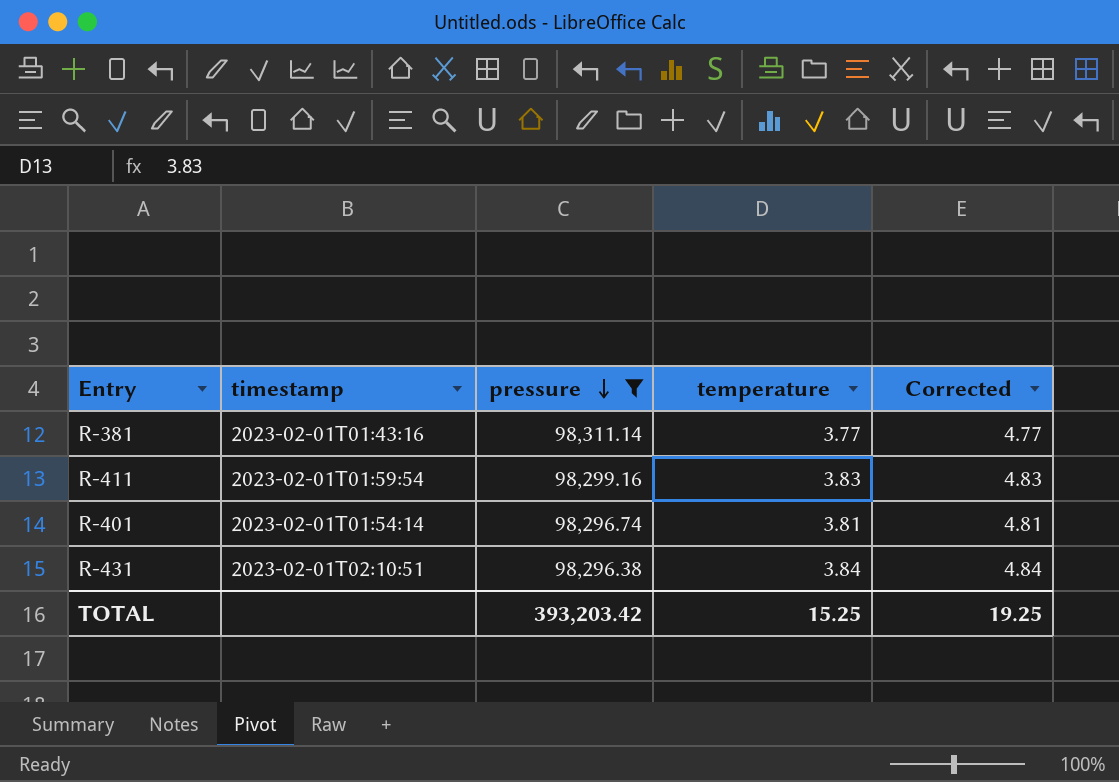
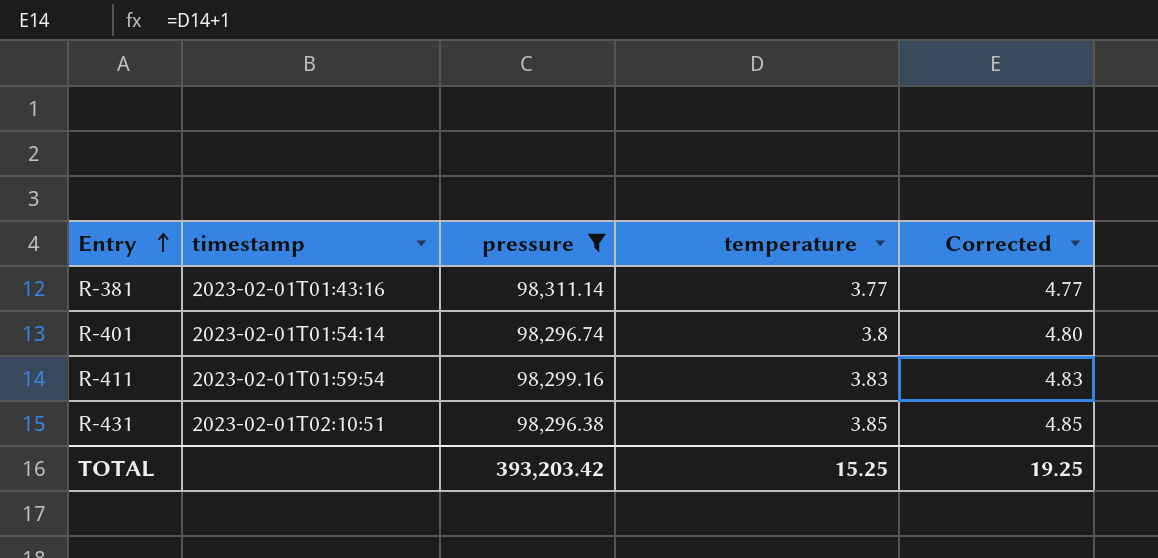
row order: pressure descending -> Entry ascending
R-401 | temperature: 3.81 -> 3.8
R-401 | Corrected: 4.81 -> 4.80
R-431 | temperature: 3.84 -> 3.85
R-431 | Corrected: 4.84 -> 4.85

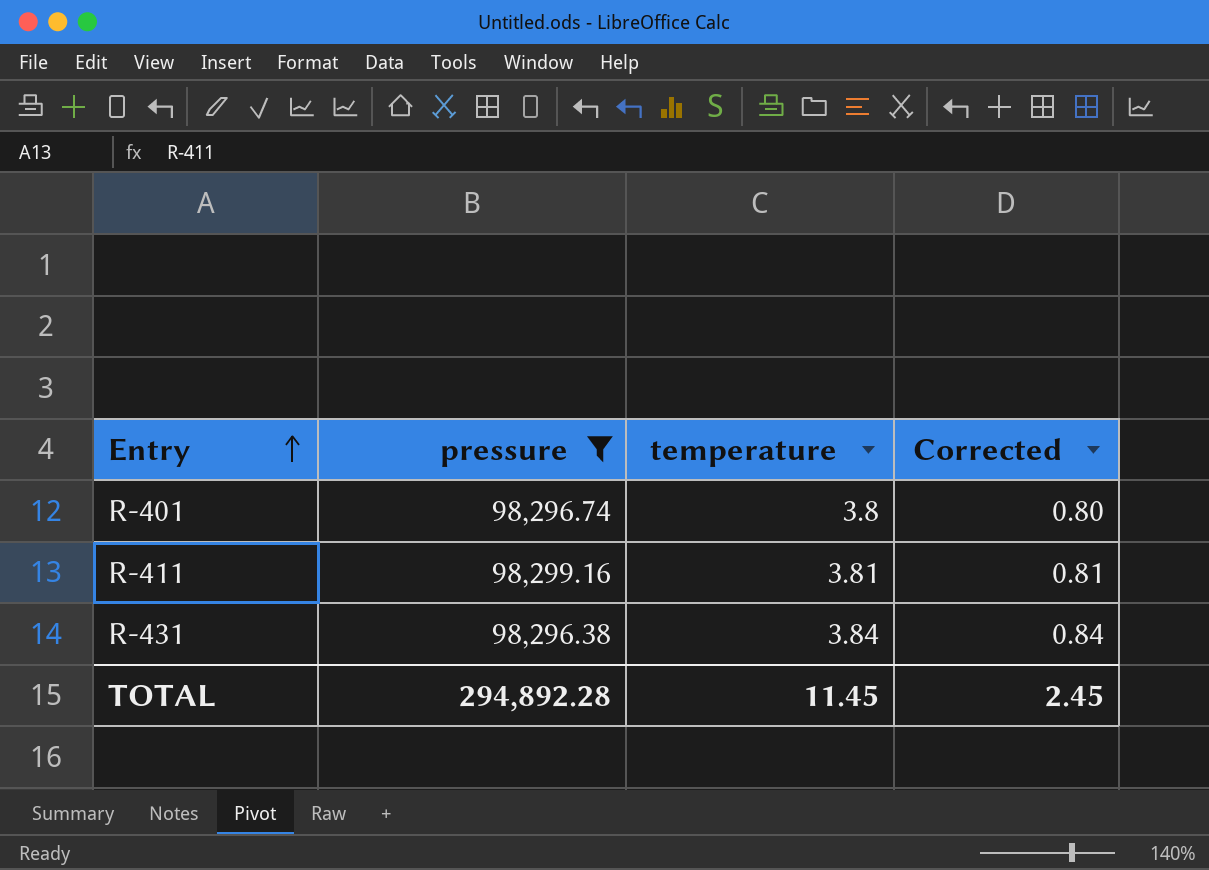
column timestamp | position: 2 -> none
column Corrected | formula: [temperature] + 1 -> [temperature] - 3
row R-381: 2023-02-01T01:43:16 | 98,311.14 | 3.77 | 4.77 -> none
R-411 | temperature: 3.83 -> 3.81
R-431 | temperature: 3.85 -> 3.84
TOTAL | pressure: 393,203.42 -> 294,892.28
TOTAL | temperature: 15.25 -> 11.45
TOTAL | Corrected: 19.25 -> 2.45

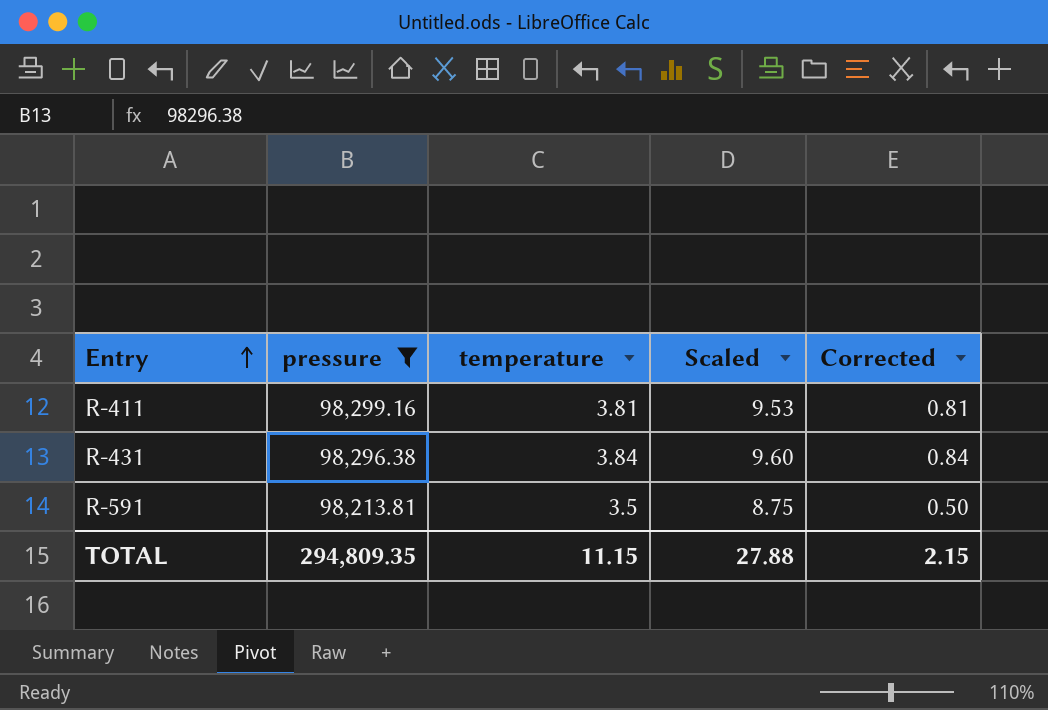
column Scaled | formula: none -> [temperature] * 2.5
row R-401: 98,296.74 | 3.8 | 0.80 -> none
row R-591: none -> 98,213.81 | 3.5 | 8.75 | 0.50
TOTAL | pressure: 294,892.28 -> 294,809.35
TOTAL | temperature: 11.45 -> 11.15
TOTAL | Corrected: 2.45 -> 2.15

